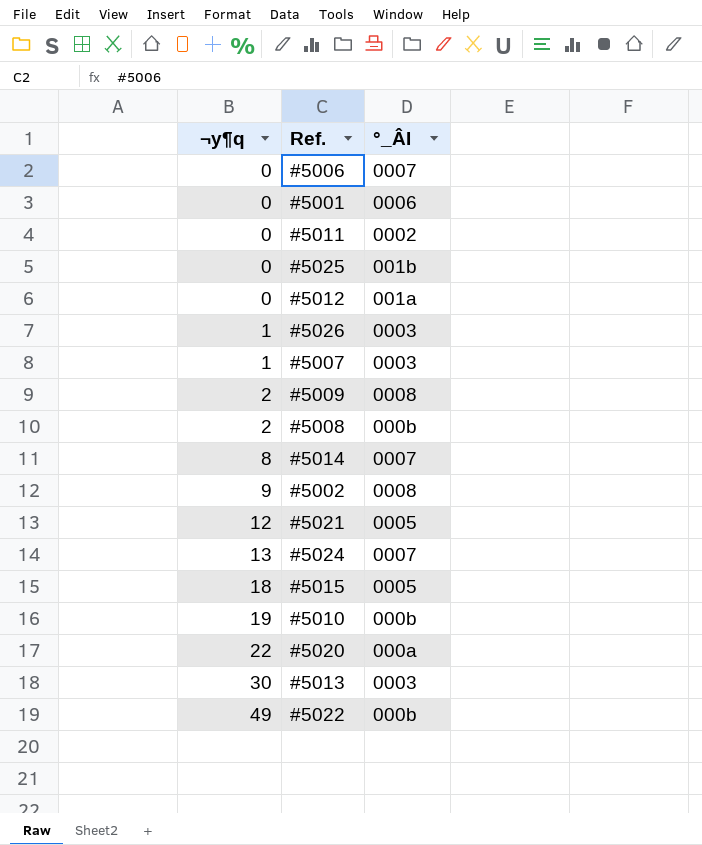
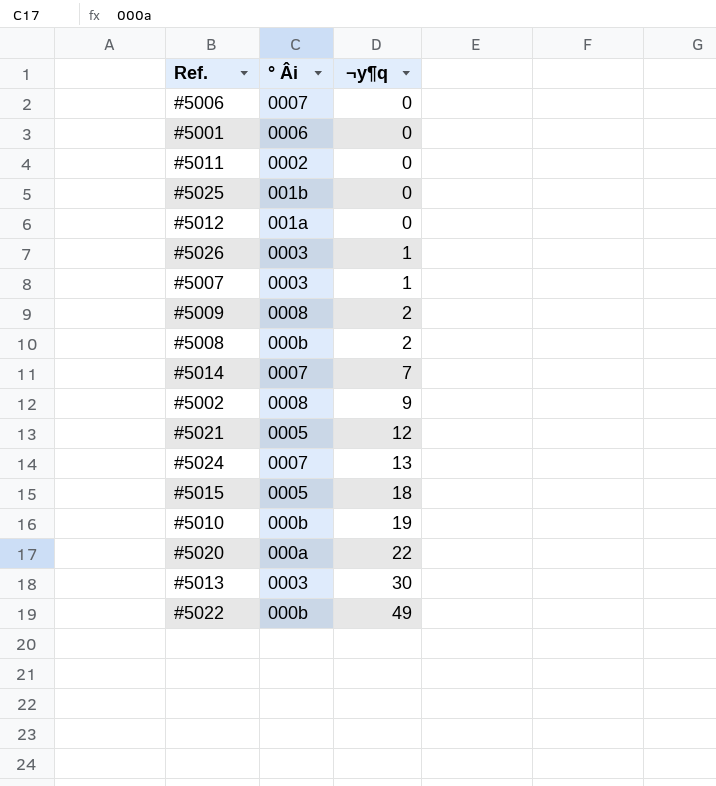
column name: °_ÂI -> ° Âi
column ¬y¶q | position: 1 -> 3
#5014 | ¬y¶q: 8 -> 7

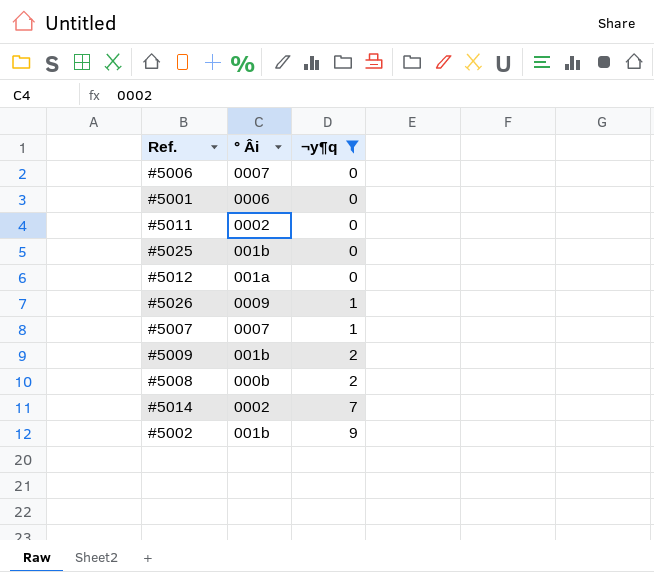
filter: none -> ¬y¶q <= 9
#5026 | ° Âi: 0003 -> 0009
#5007 | ° Âi: 0003 -> 0007
#5009 | ° Âi: 0008 -> 001b
#5014 | ° Âi: 0007 -> 0002
#5002 | ° Âi: 0008 -> 001b

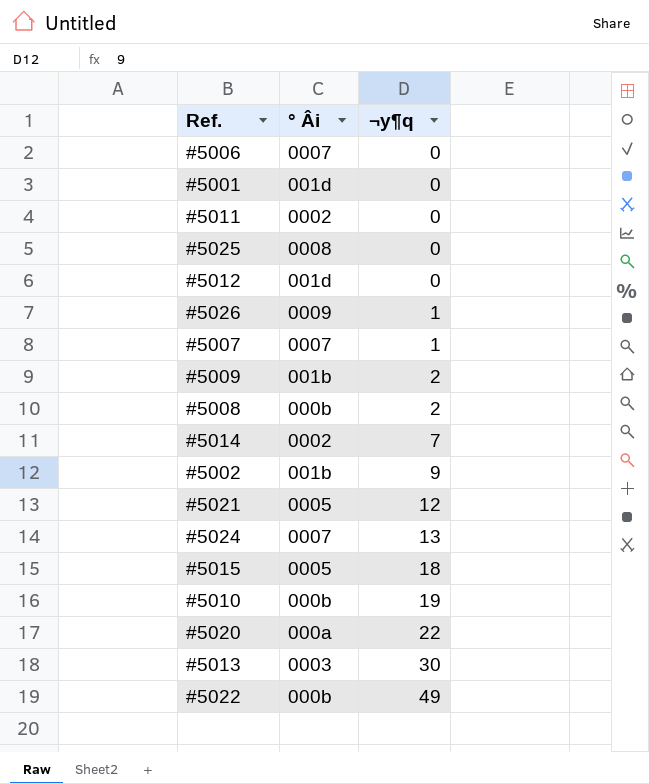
filter: ¬y¶q <= 9 -> none
#5001 | ° Âi: 0006 -> 001d
#5025 | ° Âi: 001b -> 0008
#5012 | ° Âi: 001a -> 001d

